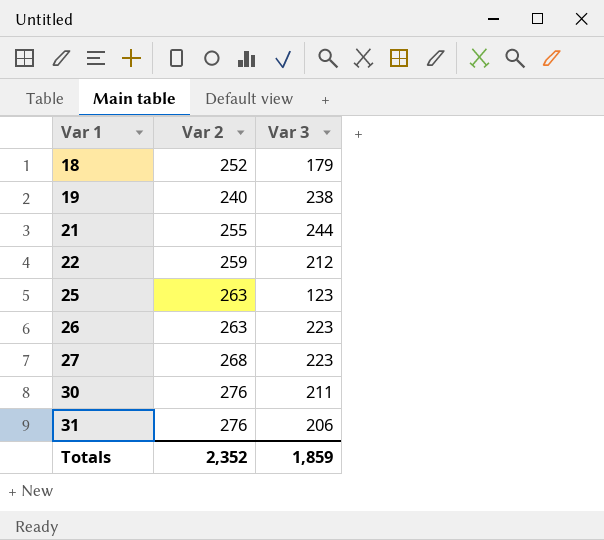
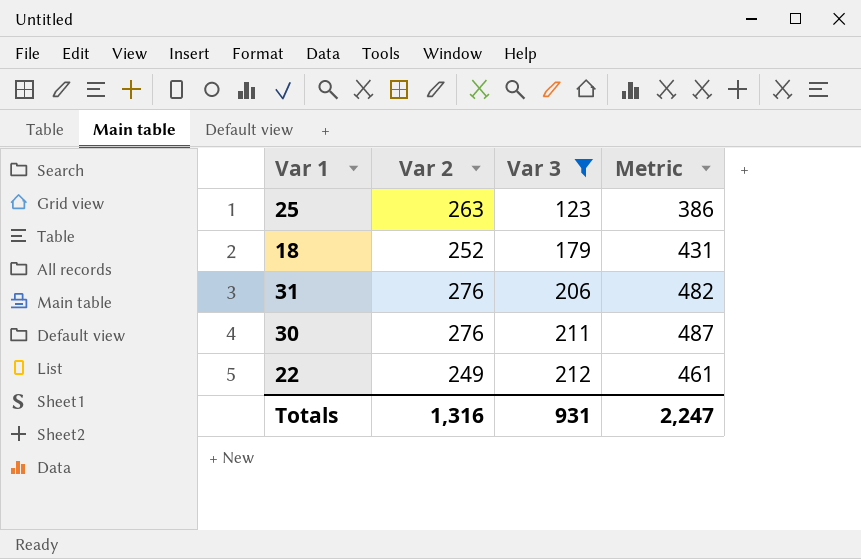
filter: none -> Var 3 <= 212
row order: Var 1 ascending -> Var 3 ascending
column Metric | formula: none -> [Var 2] + [Var 3]
22 | Var 2: 259 -> 249
Totals | Var 2: 2,352 -> 1,316
Totals | Var 3: 1,859 -> 931

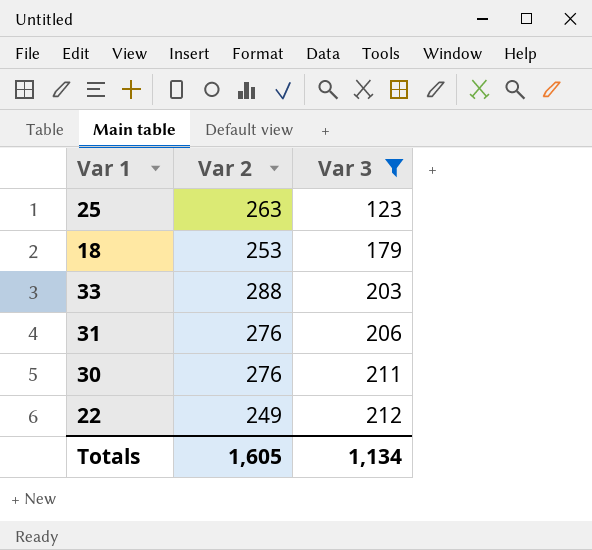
column Metric | formula: [Var 2] + [Var 3] -> none
18 | Var 2: 252 -> 253
row 33: none -> 288 | 203
Totals | Var 2: 1,316 -> 1,605
Totals | Var 3: 931 -> 1,134

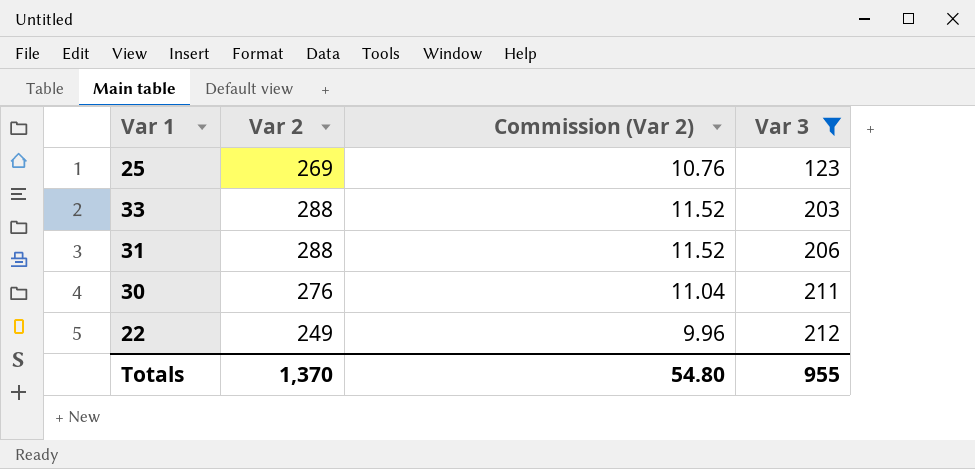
column Commission (Var 2) | formula: none -> [Var 2] * 0.04
row 18: 253 | 179 -> none
25 | Var 2: 263 -> 269
31 | Var 2: 276 -> 288
Totals | Var 2: 1,605 -> 1,370
Totals | Var 3: 1,134 -> 955

